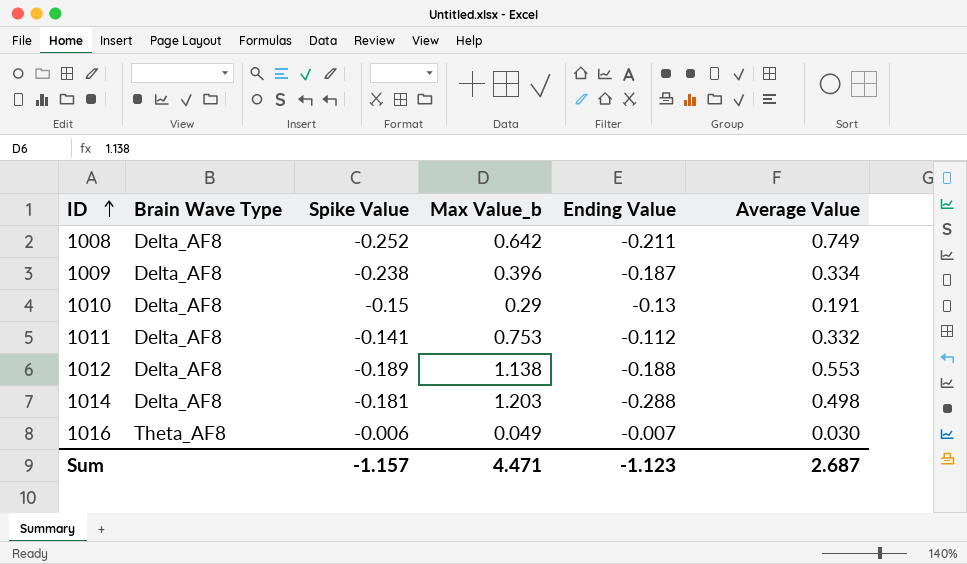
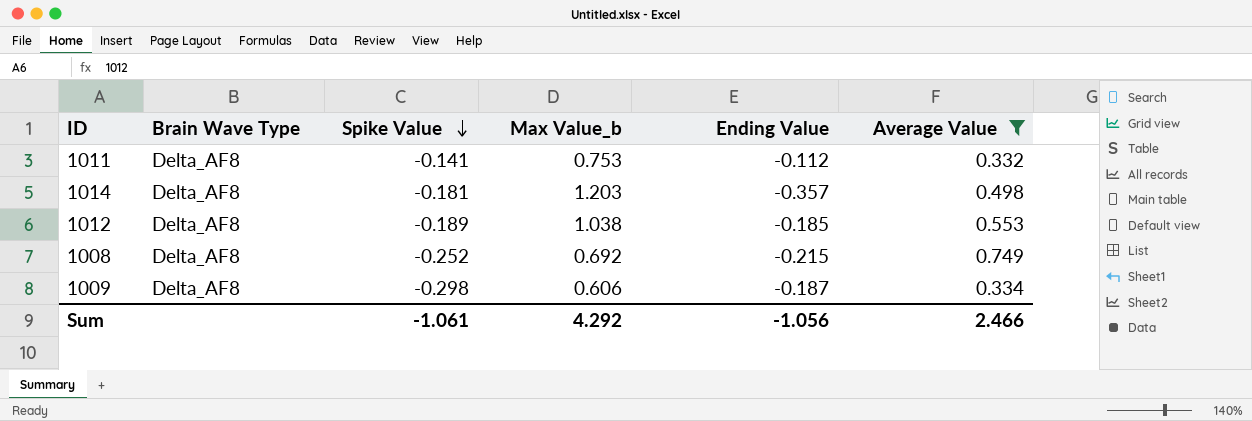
filter: none -> Average Value >= 0.332
row order: ID ascending -> Spike Value descending
1014 | Ending Value: -0.288 -> -0.357
1012 | Max Value_b: 1.138 -> 1.038
1012 | Ending Value: -0.188 -> -0.185
1008 | Max Value_b: 0.642 -> 0.692
1008 | Ending Value: -0.211 -> -0.215
1009 | Spike Value: -0.238 -> -0.298
1009 | Max Value_b: 0.396 -> 0.606
Sum | Spike Value: -1.157 -> -1.061
Sum | Max Value_b: 4.471 -> 4.292
Sum | Ending Value: -1.123 -> -1.056
Sum | Average Value: 2.687 -> 2.466

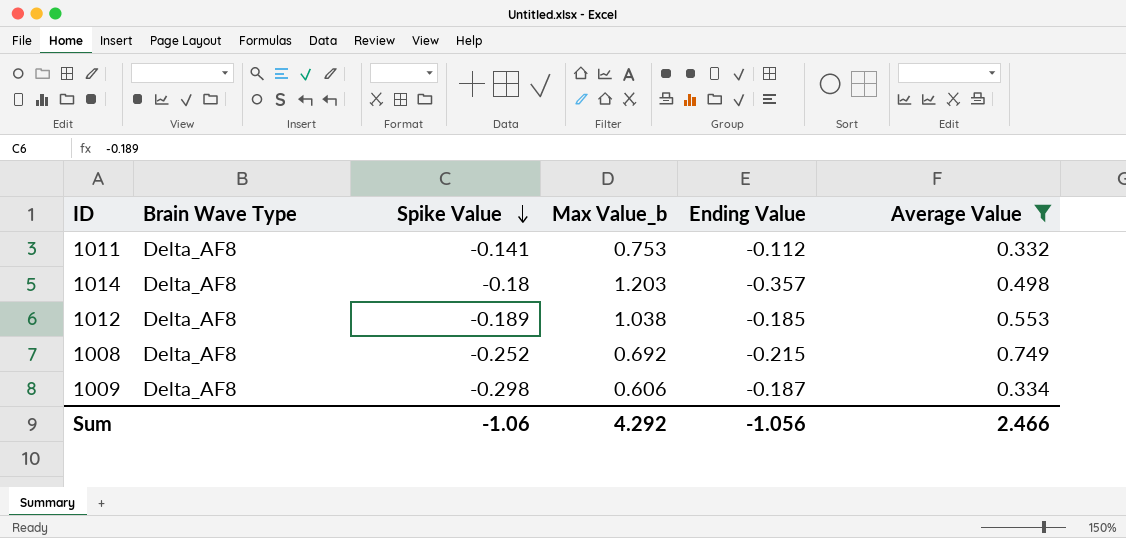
1014 | Spike Value: -0.181 -> -0.18
Sum | Spike Value: -1.061 -> -1.06

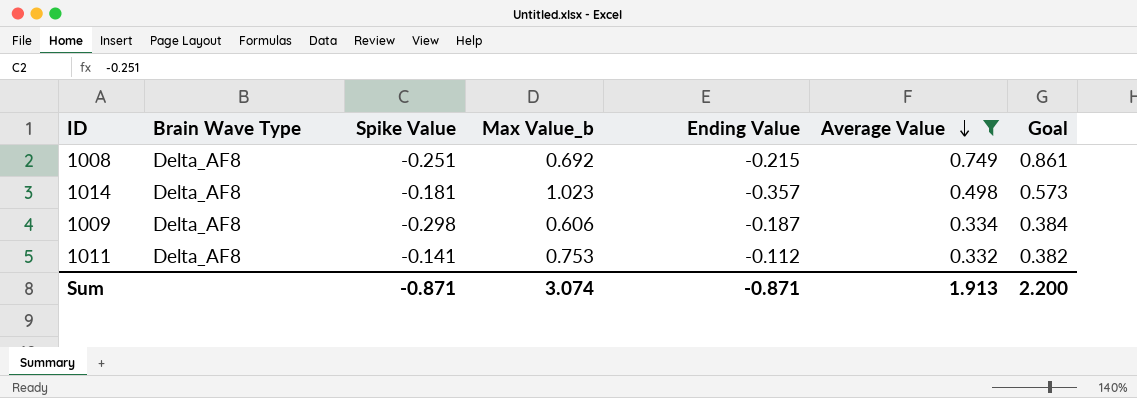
row order: Spike Value descending -> Average Value descending
column Goal | formula: none -> [Average Value] * 1.15
row 1012: Delta_AF8 | -0.189 | 1.038 | -0.185 | 0.553 -> none
1008 | Spike Value: -0.252 -> -0.251
1014 | Spike Value: -0.18 -> -0.181
1014 | Max Value_b: 1.203 -> 1.023
Sum | Spike Value: -1.06 -> -0.871
Sum | Max Value_b: 4.292 -> 3.074
Sum | Ending Value: -1.056 -> -0.871
Sum | Average Value: 2.466 -> 1.913

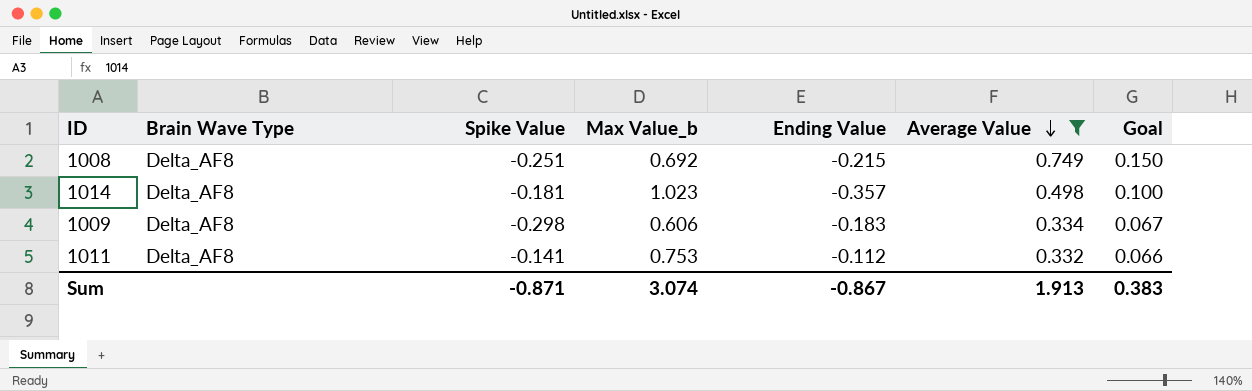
column Goal | formula: [Average Value] * 1.15 -> [Average Value] * 0.2
1009 | Ending Value: -0.187 -> -0.183
Sum | Ending Value: -0.871 -> -0.867
Sum | Goal: 2.200 -> 0.383

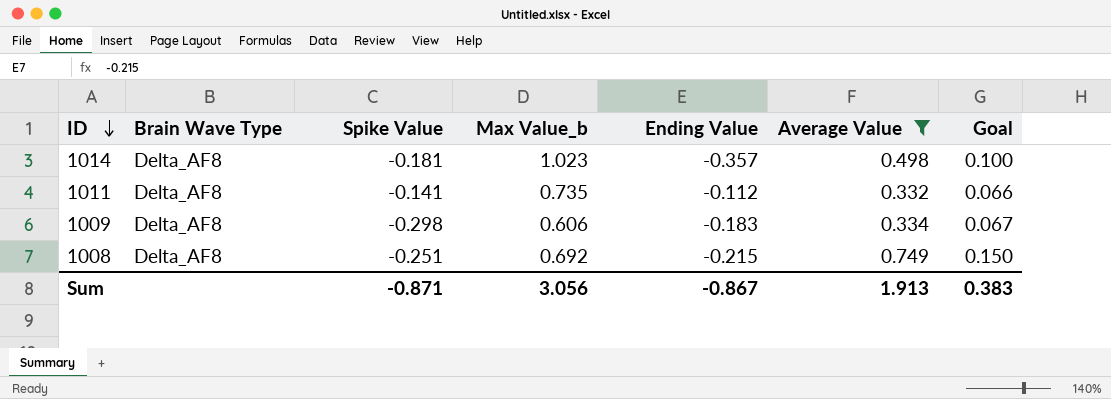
row order: Average Value descending -> ID descending
1011 | Max Value_b: 0.753 -> 0.735
Sum | Max Value_b: 3.074 -> 3.056

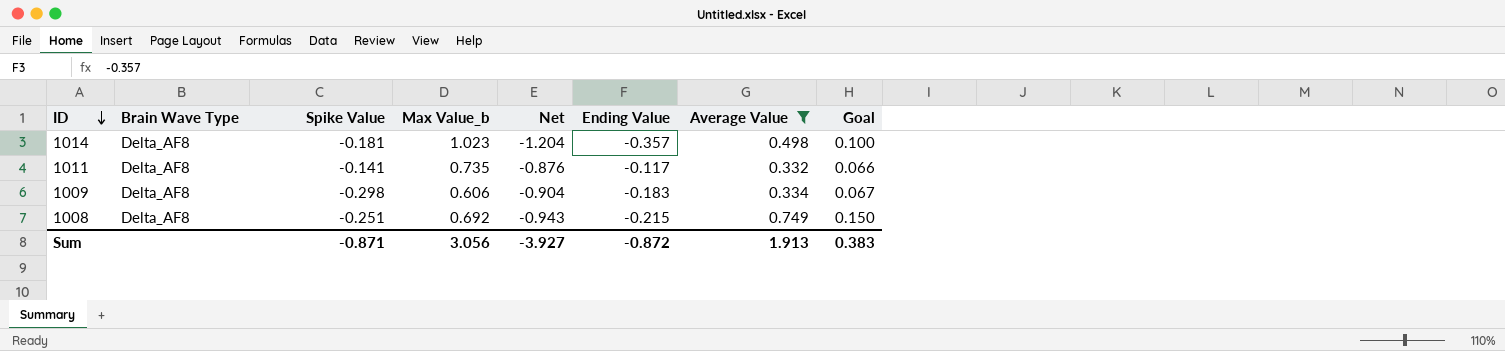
column Net | formula: none -> [Spike Value] - [Max Value_b]
1011 | Ending Value: -0.112 -> -0.117
Sum | Ending Value: -0.867 -> -0.872

